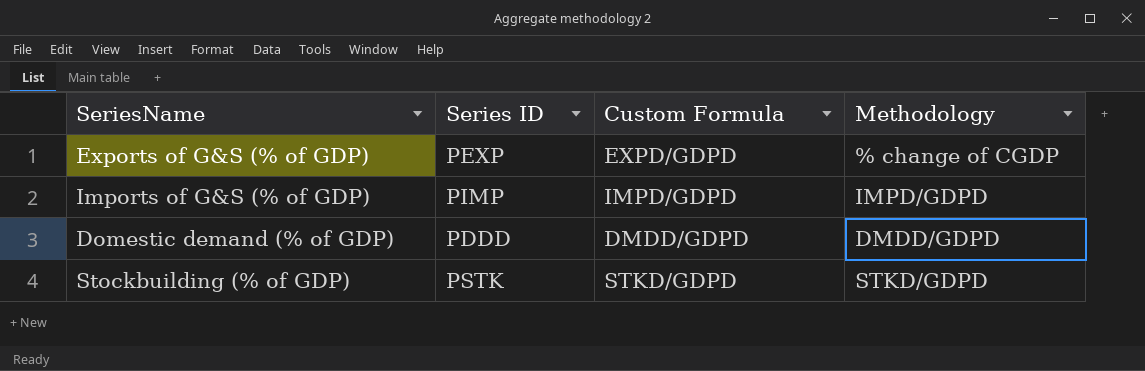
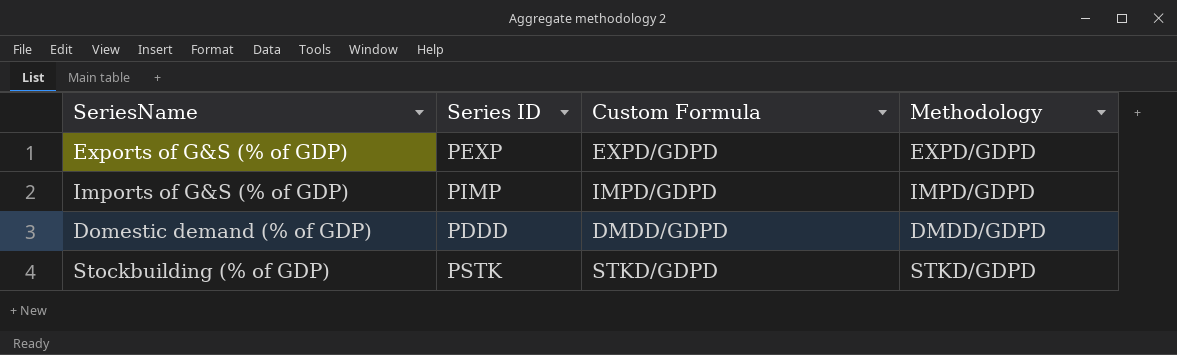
Exports of G&S (% of GDP) | Methodology: % change of CGDP -> EXPD/GDPD

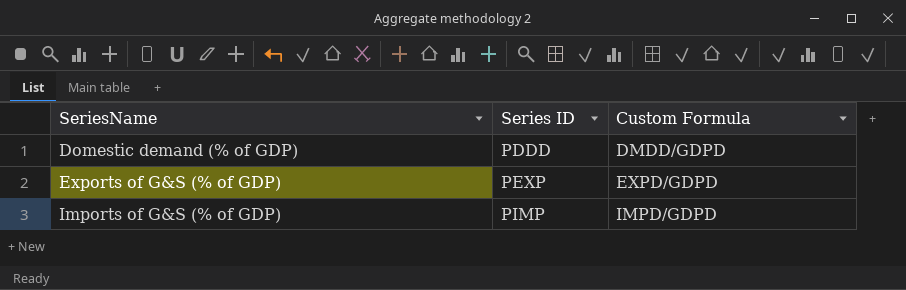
row order: none -> SeriesName ascending
column Methodology | position: 4 -> none
row Stockbuilding (% of GDP): PSTK | STKD/GDPD | STKD/GDPD -> none

